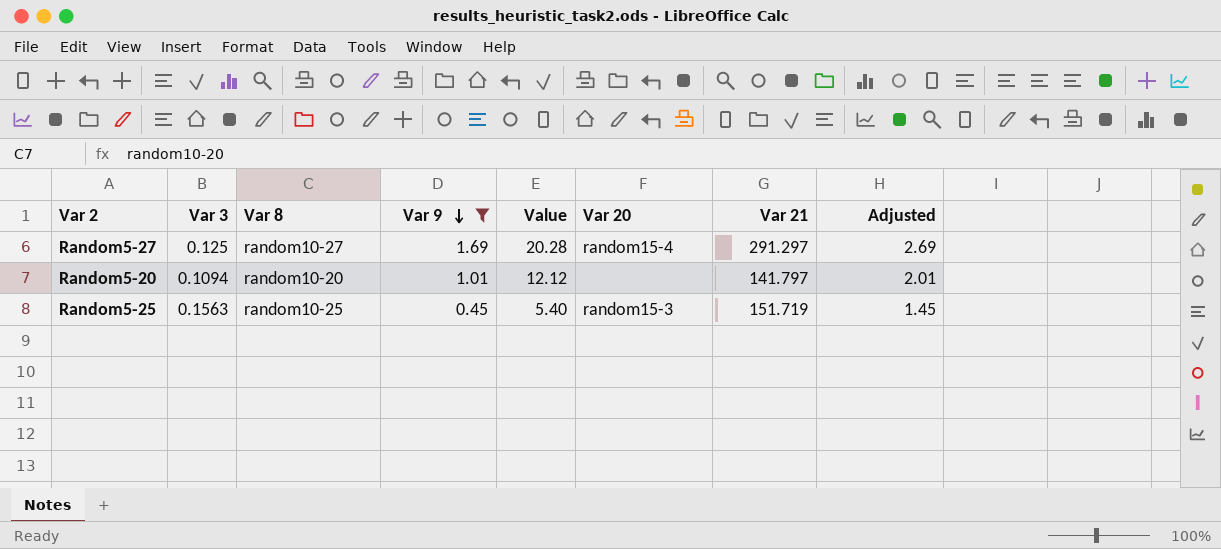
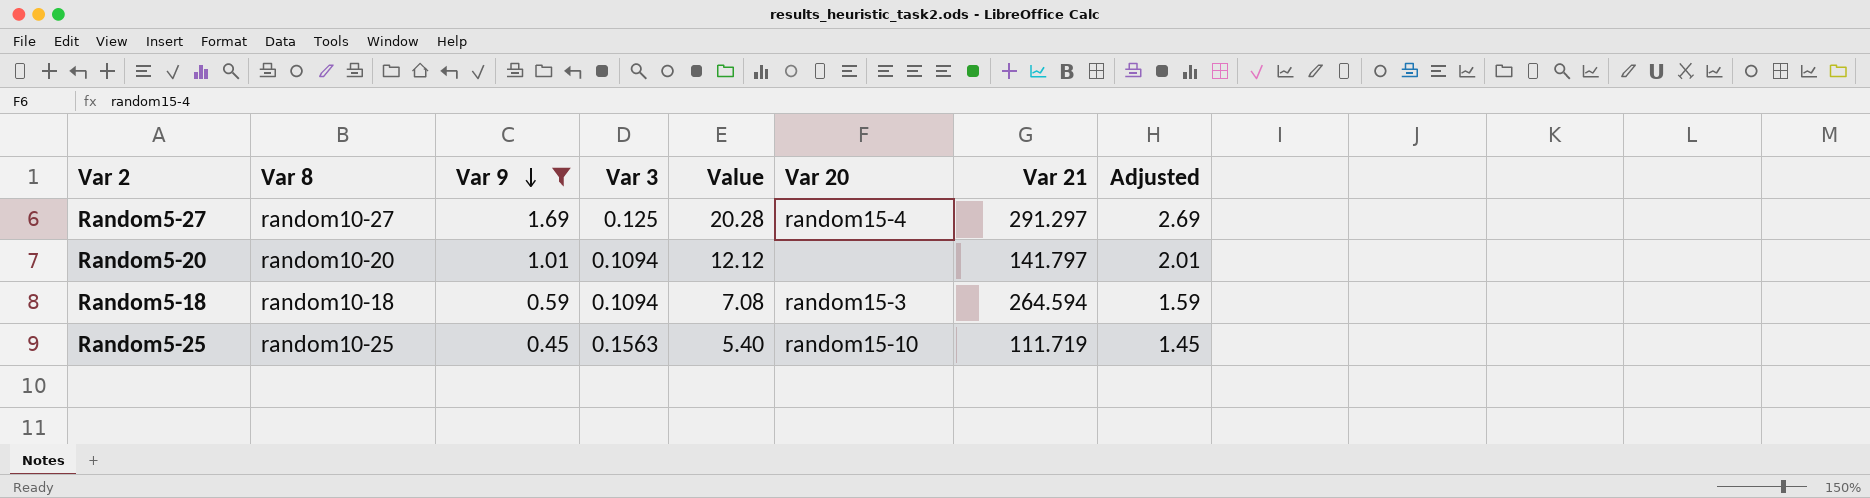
column Var 3 | position: 2 -> 4
row Random5-18: none -> random10-18 | 0.59 | 0.1094 | 7.08 | random15-3 | 264.594 | 1.59
Random5-25 | Var 20: random15-3 -> random15-10
Random5-25 | Var 21: 151.719 -> 111.719

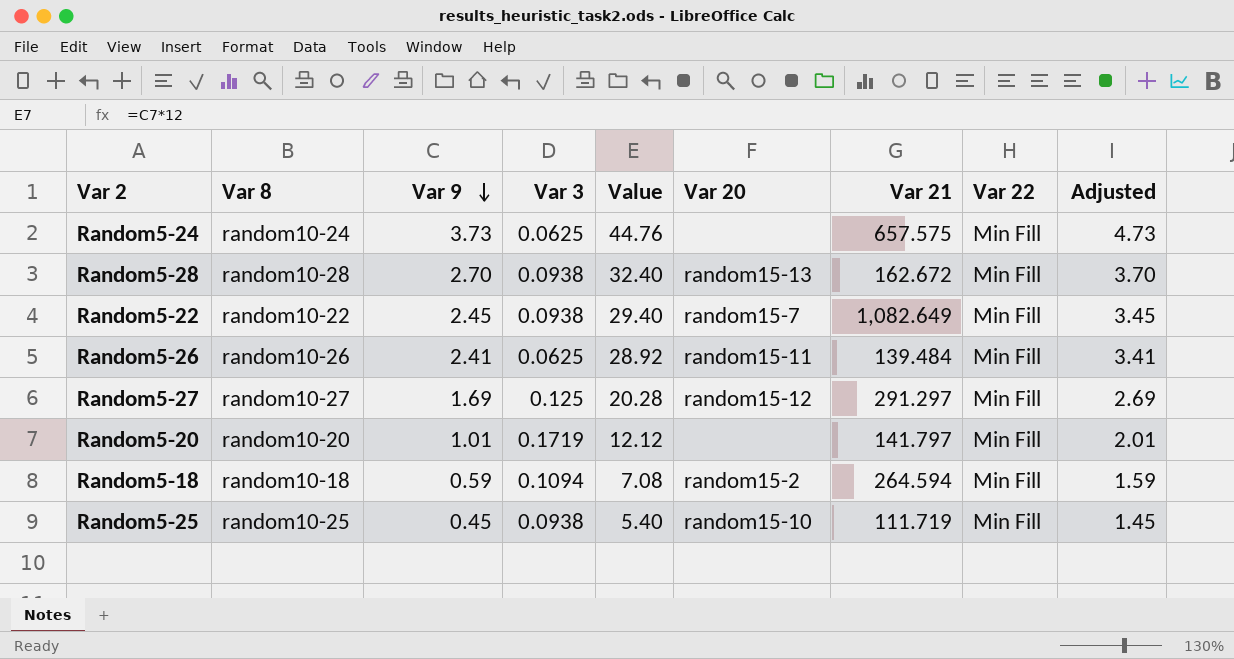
filter: Var 9 <= 1.69 -> none
column Var 22 | position: none -> 8
Random5-27 | Var 20: random15-4 -> random15-12
Random5-20 | Var 3: 0.1094 -> 0.1719
Random5-18 | Var 20: random15-3 -> random15-2
Random5-25 | Var 3: 0.1563 -> 0.0938

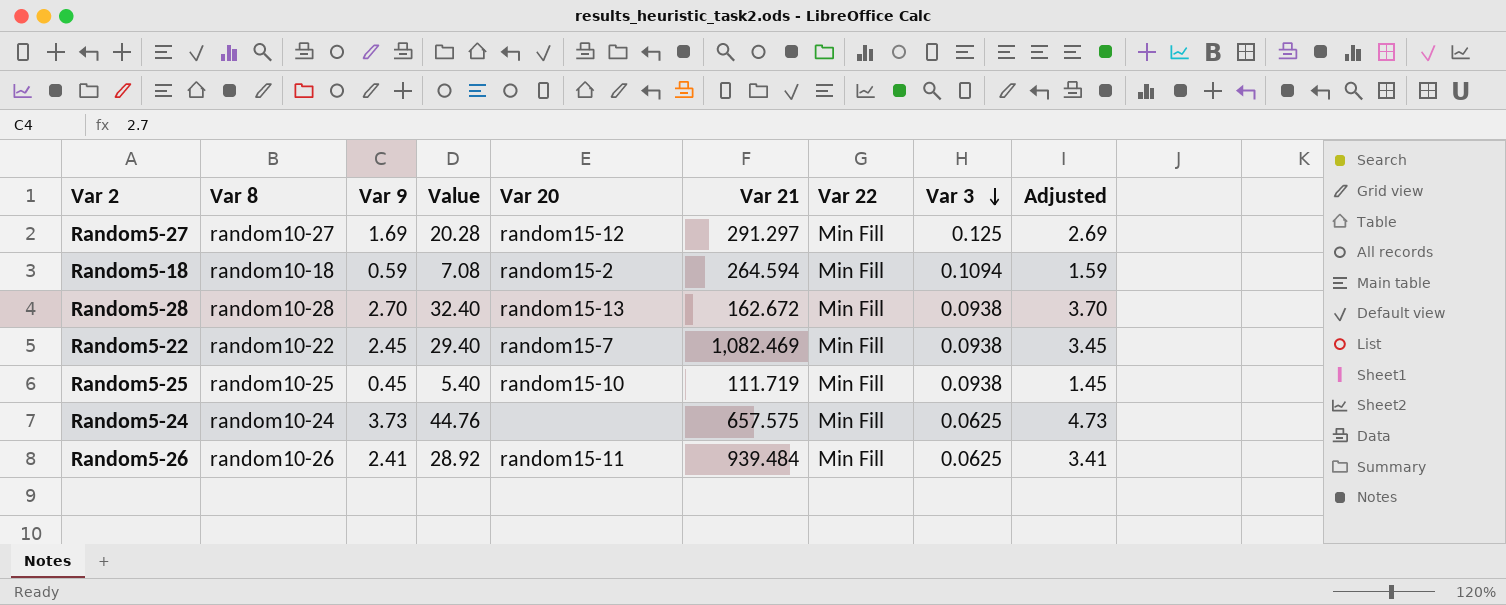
row order: Var 9 descending -> Var 3 descending
column Var 3 | position: 4 -> 8
row Random5-20: random10-20 | 1.01 | 0.1719 | 12.12 | none | 141.797 | Min Fill | 2.01 -> none
Random5-22 | Var 21: 1,082.649 -> 1,082.469
Random5-26 | Var 21: 139.484 -> 939.484

